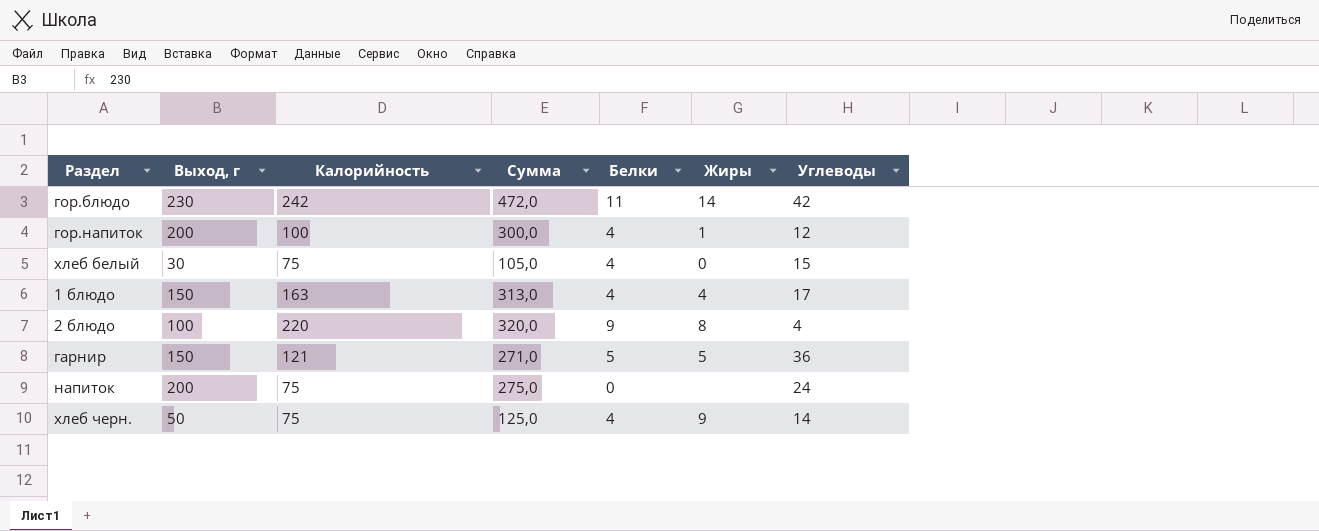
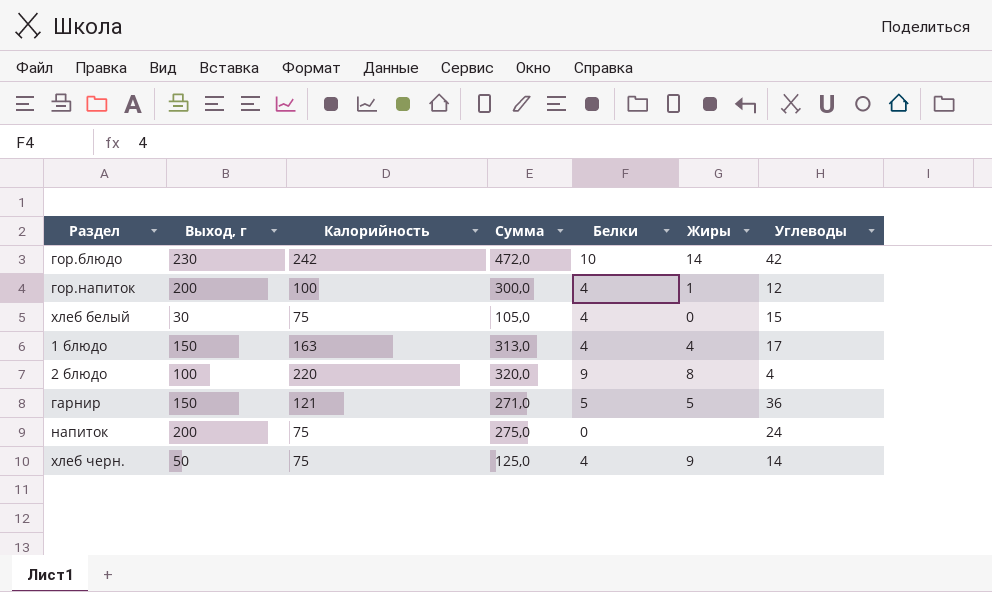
гор.блюдо | Белки: 11 -> 10

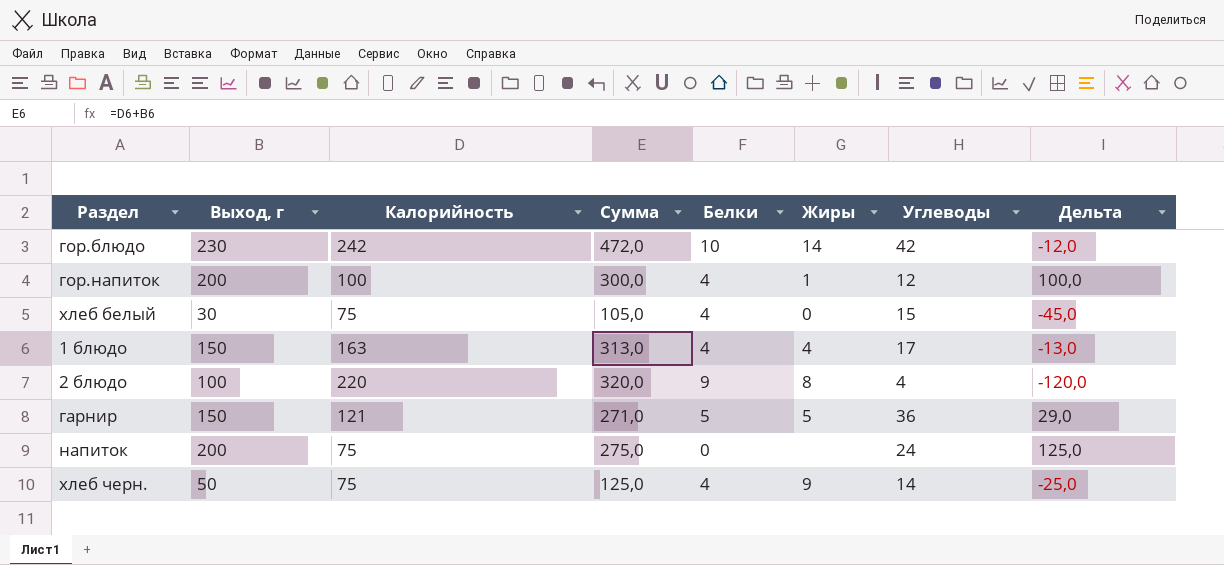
column Дельта | formula: none -> [Выход, г] - [Калорийность]

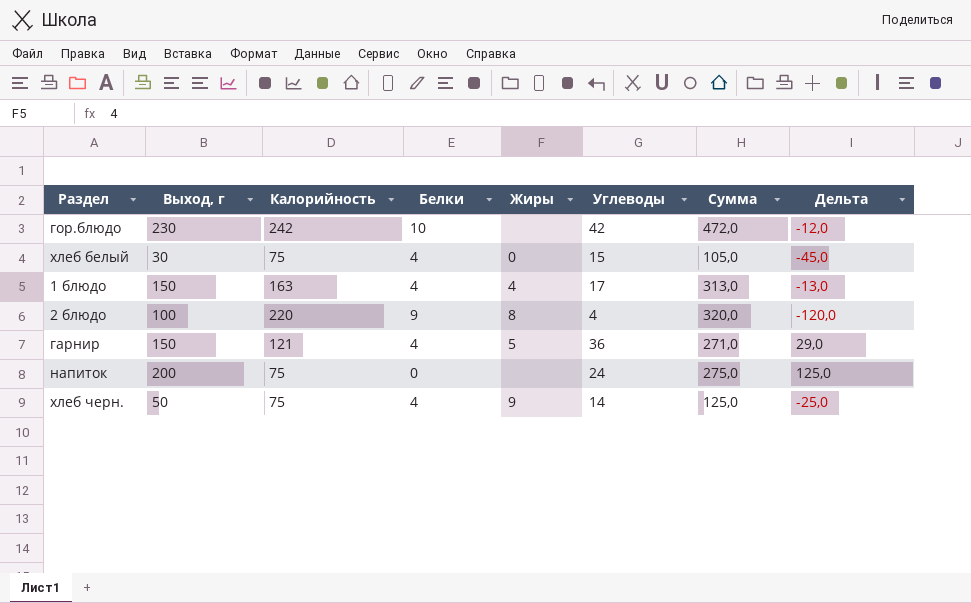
column Сумма | position: 4 -> 7
row гор.напиток: 200 | 100 | 300,0 | 4 | 1 | 12 | 100,0 -> none
гор.блюдо | Жиры: 14 -> none
гарнир | Белки: 5 -> 4

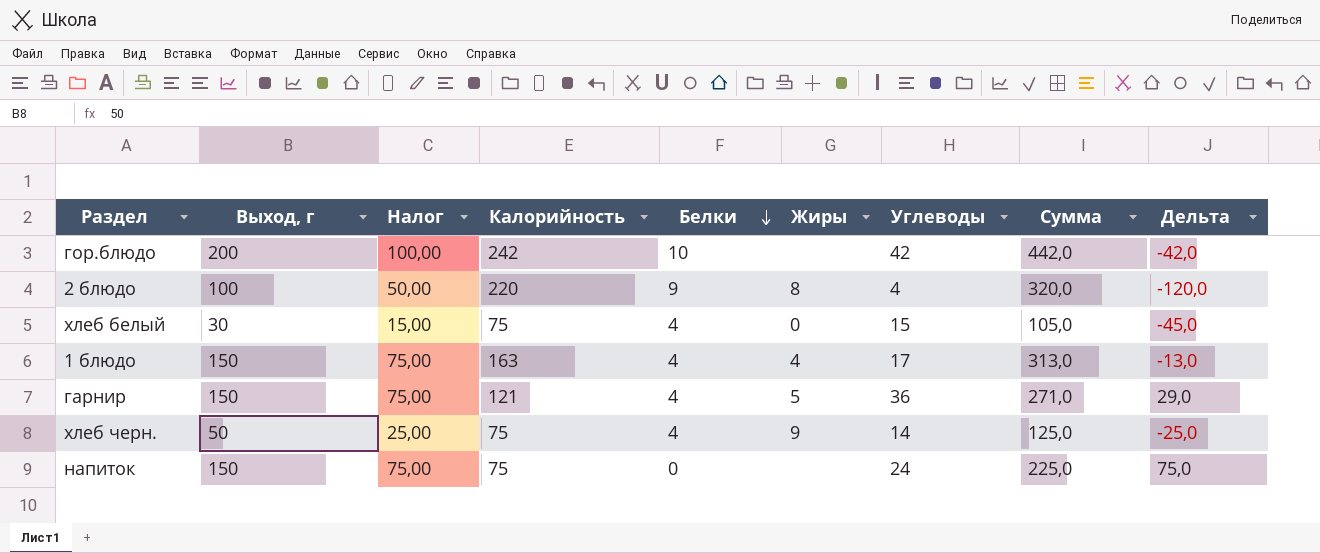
row order: none -> Белки descending
column Налог | formula: none -> [Выход, г] * 0,5
гор.блюдо | Выход, г: 230 -> 200
гор.блюдо | Сумма: 472,0 -> 442,0
гор.блюдо | Дельта: -12,0 -> -42,0
напиток | Выход, г: 200 -> 150
напиток | Сумма: 275,0 -> 225,0
напиток | Дельта: 125,0 -> 75,0

